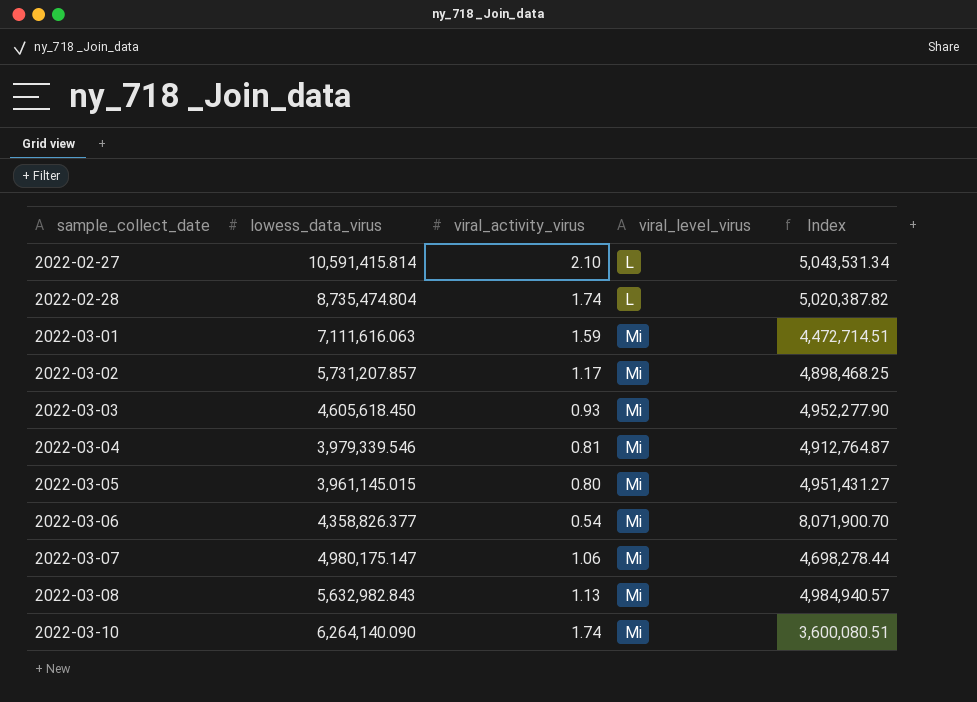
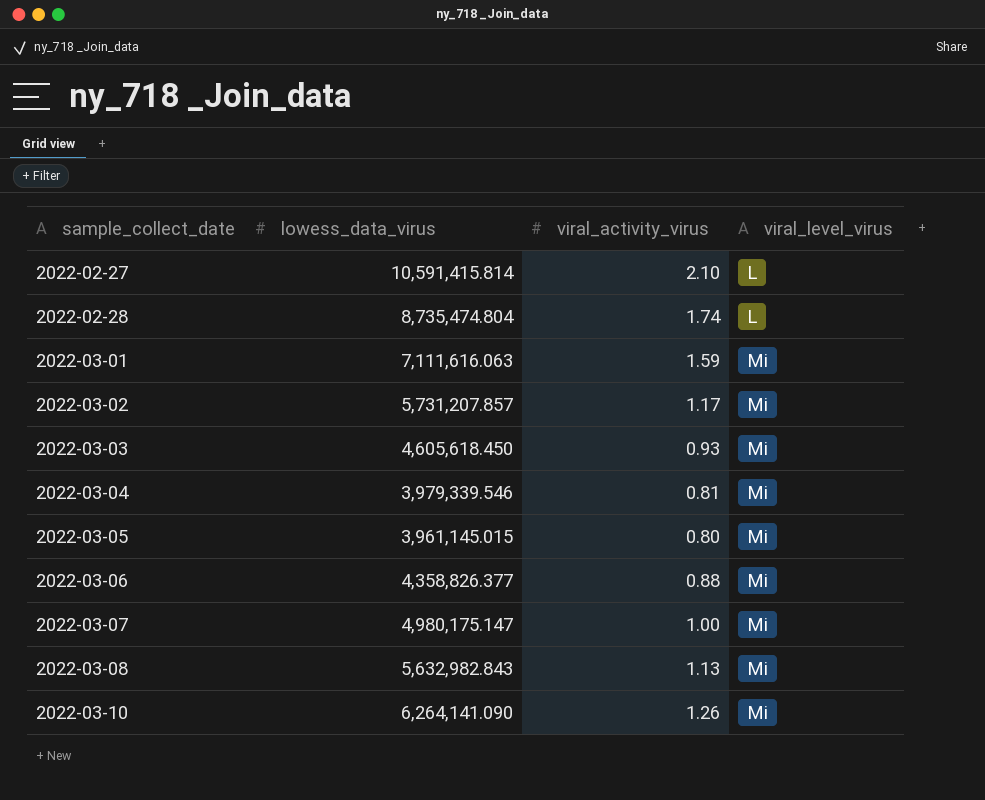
column Index | formula: [lowess_data_virus] / [viral_activity_virus] -> none
2022-03-06 | viral_activity_virus: 0.54 -> 0.88
2022-03-07 | viral_activity_virus: 1.06 -> 1.00
2022-03-10 | lowess_data_virus: 6,264,140.090 -> 6,264,141.090
2022-03-10 | viral_activity_virus: 1.74 -> 1.26

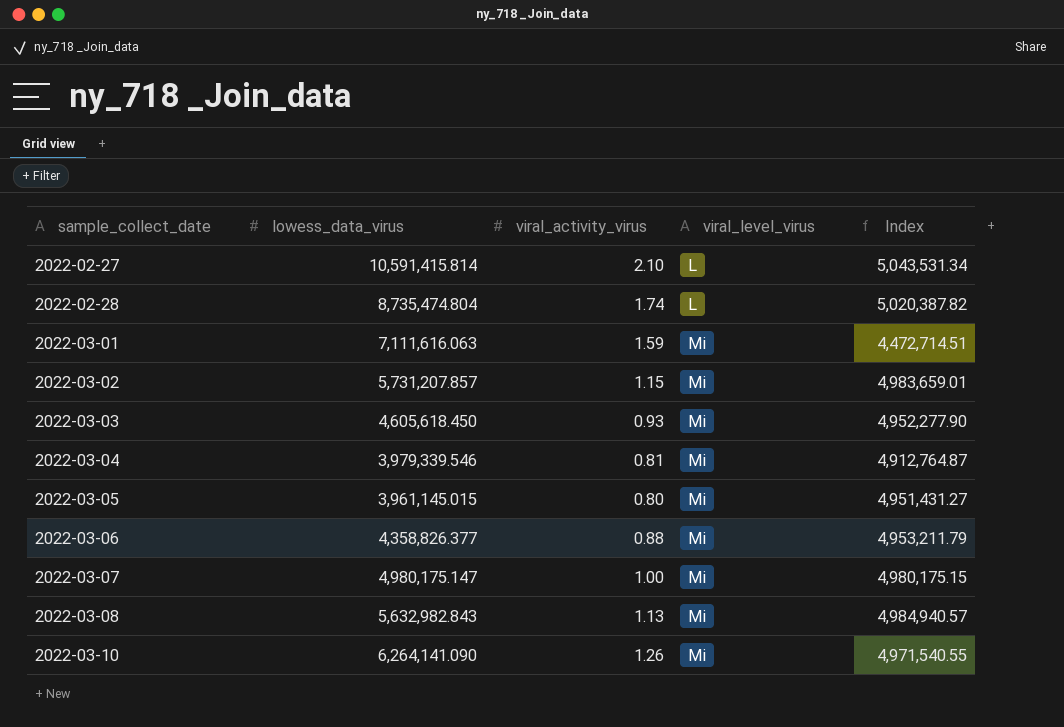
column Index | formula: none -> [lowess_data_virus] / [viral_activity_virus]
2022-03-02 | viral_activity_virus: 1.17 -> 1.15

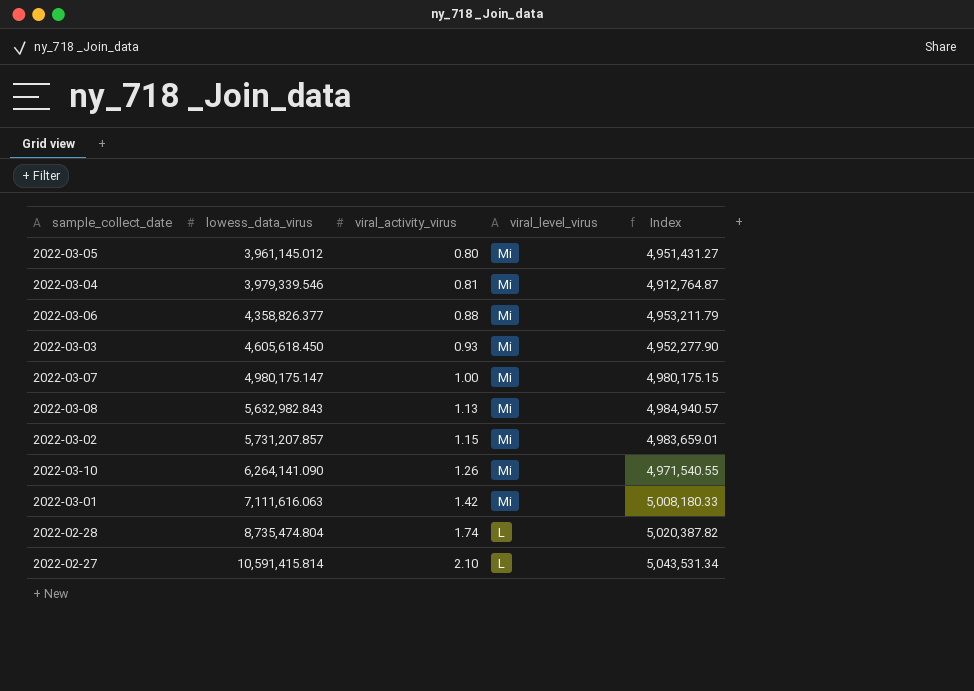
row order: sample_collect_date ascending -> lowess_data_virus ascending
2022-03-05 | lowess_data_virus: 3,961,145.015 -> 3,961,145.012
2022-03-01 | viral_activity_virus: 1.59 -> 1.42
2022-03-01 | Index: 4,472,714.51 -> 5,008,180.33

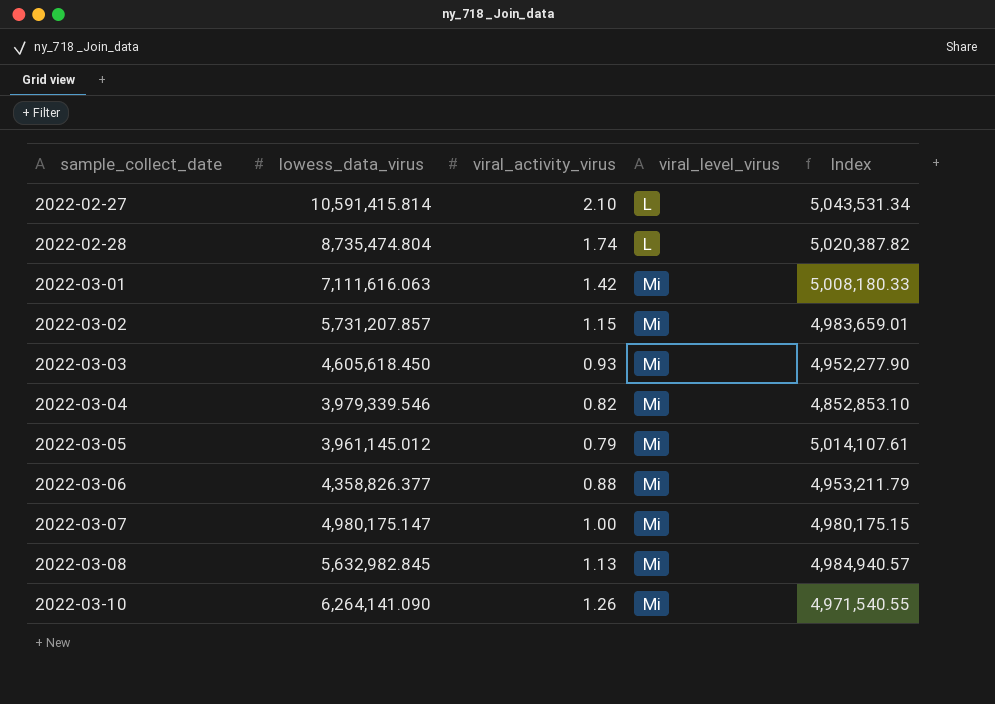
row order: lowess_data_virus ascending -> sample_collect_date ascending
2022-03-04 | viral_activity_virus: 0.81 -> 0.82
2022-03-04 | Index: 4,912,764.87 -> 4,852,853.10
2022-03-05 | viral_activity_virus: 0.80 -> 0.79
2022-03-05 | Index: 4,951,431.27 -> 5,014,107.61
2022-03-08 | lowess_data_virus: 5,632,982.843 -> 5,632,982.845

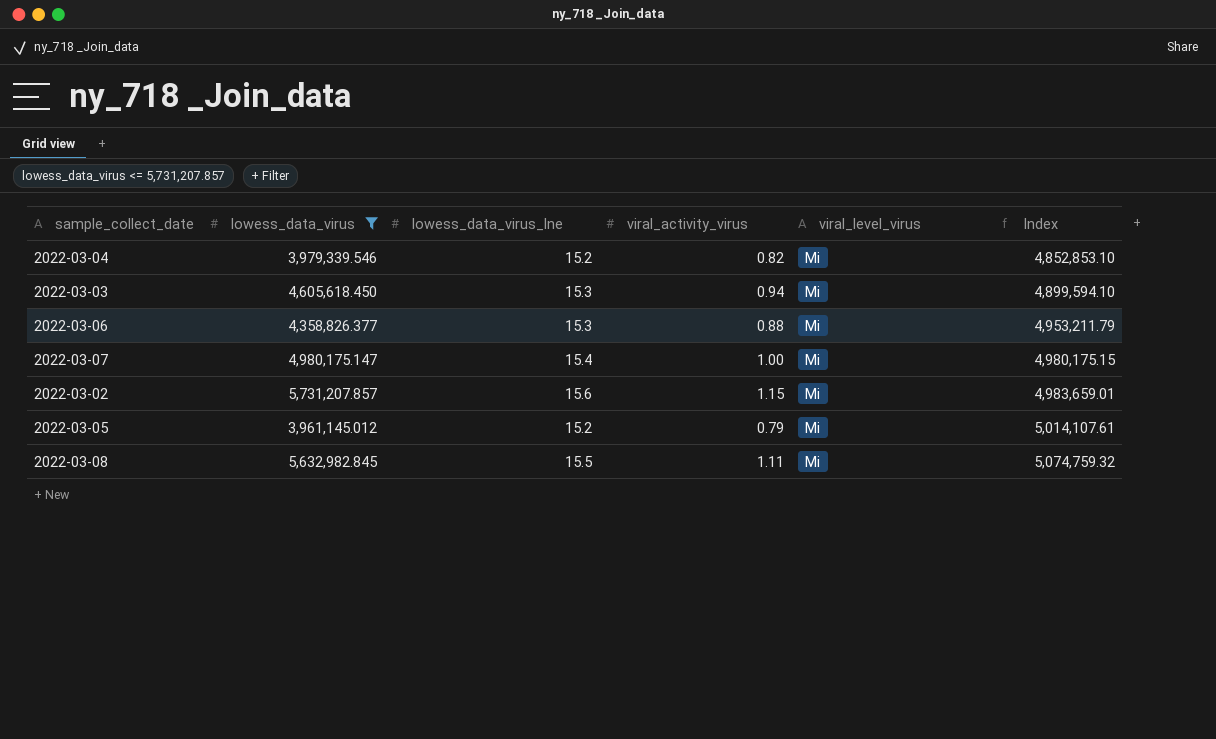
filter: none -> lowess_data_virus <= 5,731,207.857
row order: sample_collect_date ascending -> Index ascending
column lowess_data_virus_lne | position: none -> 3
2022-03-03 | viral_activity_virus: 0.93 -> 0.94
2022-03-03 | Index: 4,952,277.90 -> 4,899,594.10
2022-03-08 | viral_activity_virus: 1.13 -> 1.11
2022-03-08 | Index: 4,984,940.57 -> 5,074,759.32

